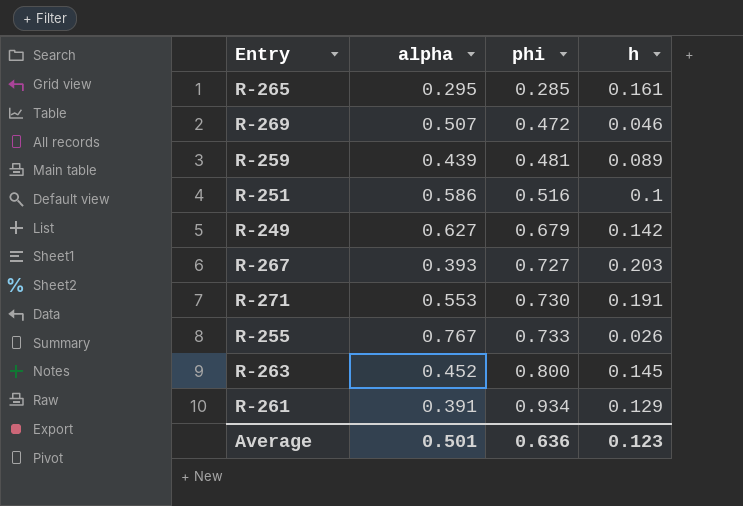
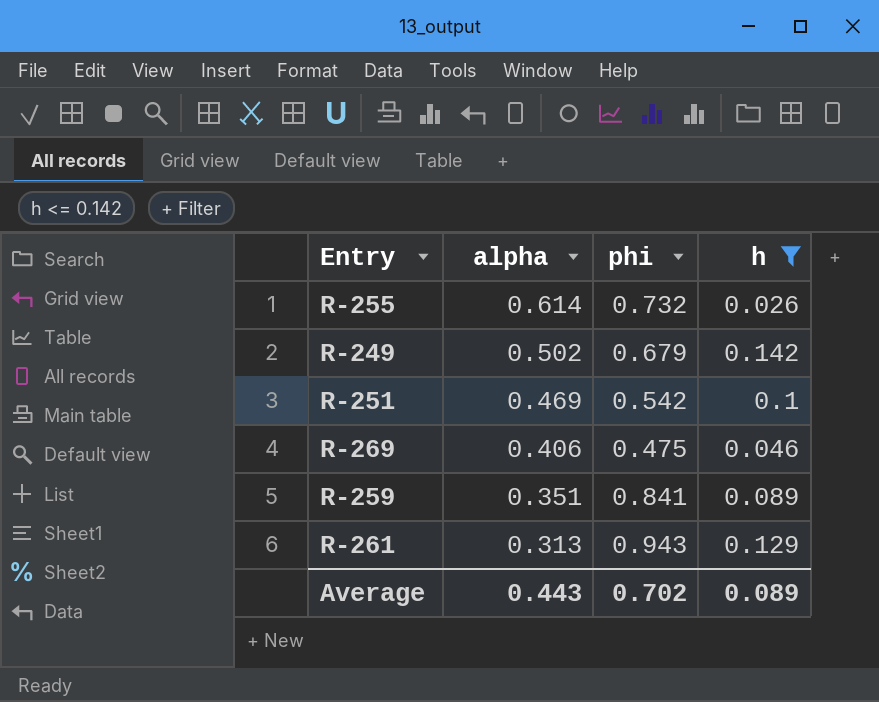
filter: none -> h <= 0.142
row order: phi ascending -> alpha descending
R-255 | alpha: 0.767 -> 0.614
R-255 | phi: 0.733 -> 0.732
R-249 | alpha: 0.627 -> 0.502
R-251 | alpha: 0.586 -> 0.469
R-251 | phi: 0.516 -> 0.542
R-269 | alpha: 0.507 -> 0.406
R-269 | phi: 0.472 -> 0.475
R-259 | alpha: 0.439 -> 0.351
R-259 | phi: 0.481 -> 0.841
R-261 | alpha: 0.391 -> 0.313
R-261 | phi: 0.934 -> 0.943
Average | alpha: 0.501 -> 0.443
Average | phi: 0.636 -> 0.702
Average | h: 0.123 -> 0.089

